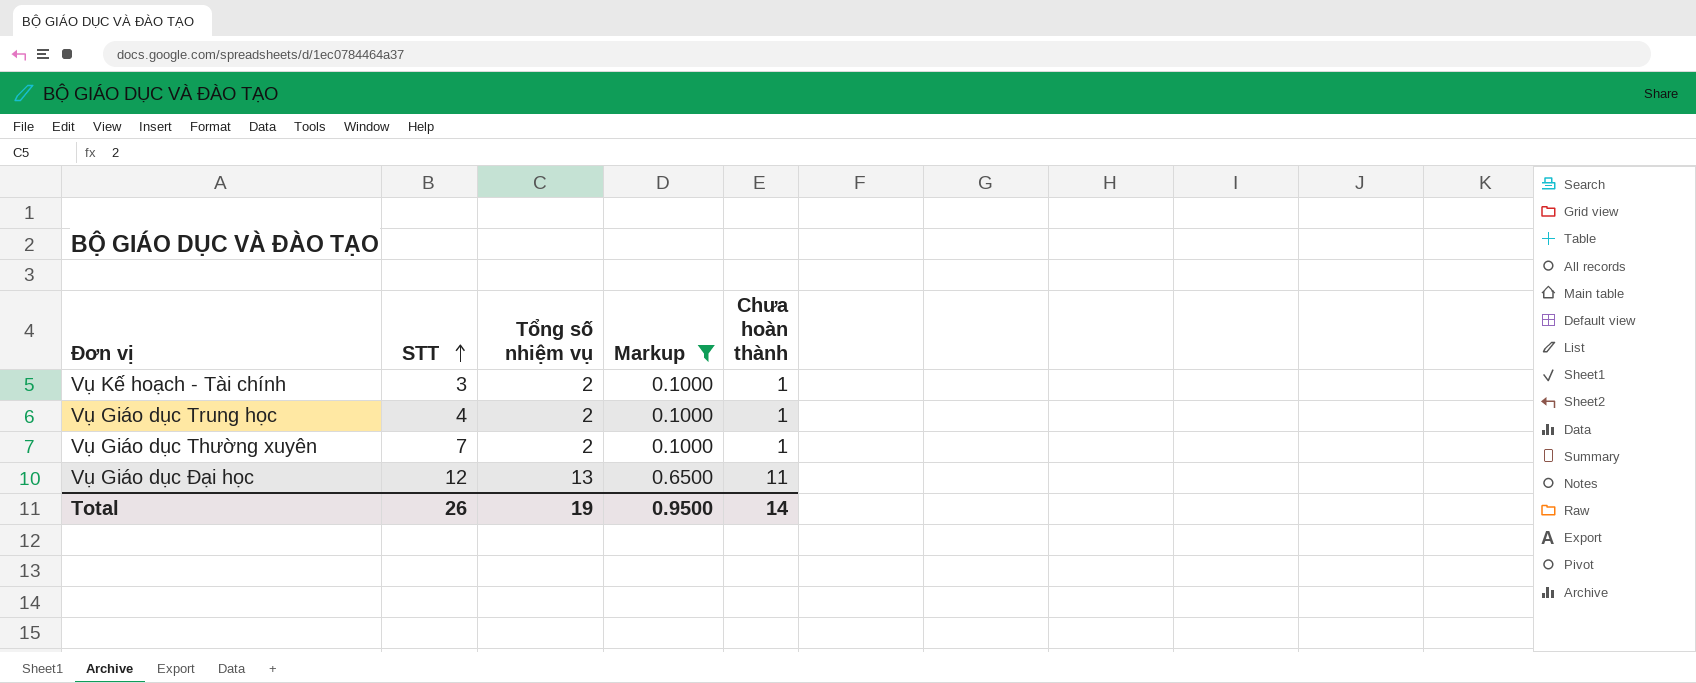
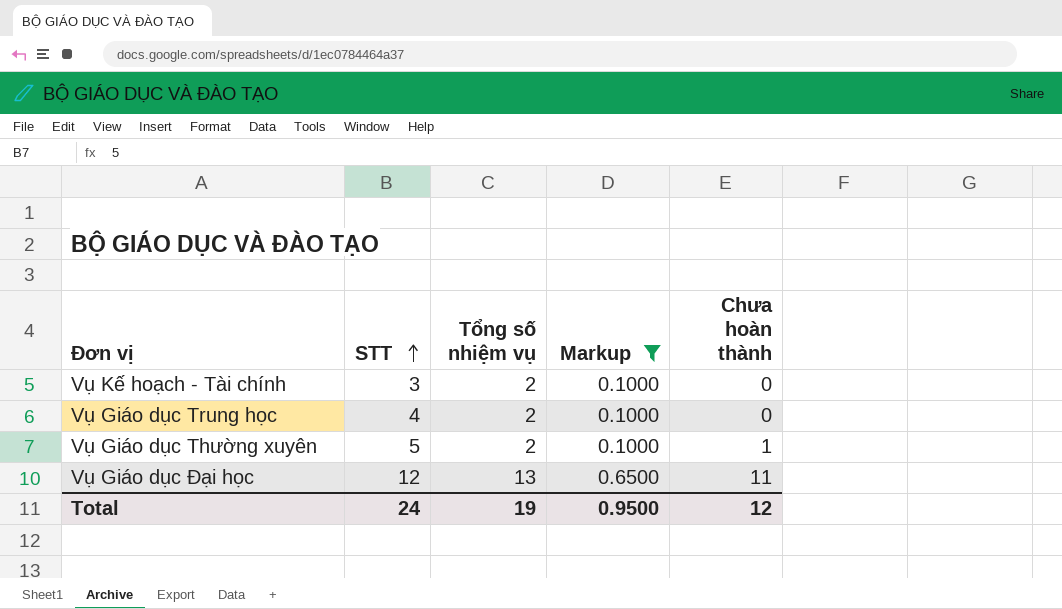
Vụ Kế hoạch - Tài chính | Chưa hoàn thành: 1 -> 0
Vụ Giáo dục Trung học | Chưa hoàn thành: 1 -> 0
Vụ Giáo dục Thường xuyên | STT: 7 -> 5
Total | STT: 26 -> 24
Total | Chưa hoàn thành: 14 -> 12

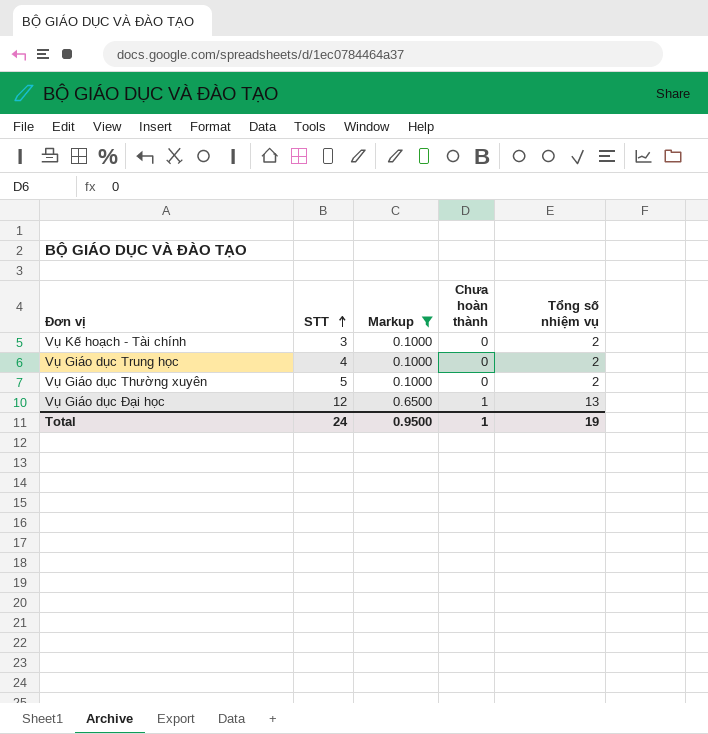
column Tổng số nhiệm vụ | position: 3 -> 5
Vụ Giáo dục Thường xuyên | Chưa hoàn thành: 1 -> 0
Vụ Giáo dục Đại học | Chưa hoàn thành: 11 -> 1
Total | Chưa hoàn thành: 12 -> 1

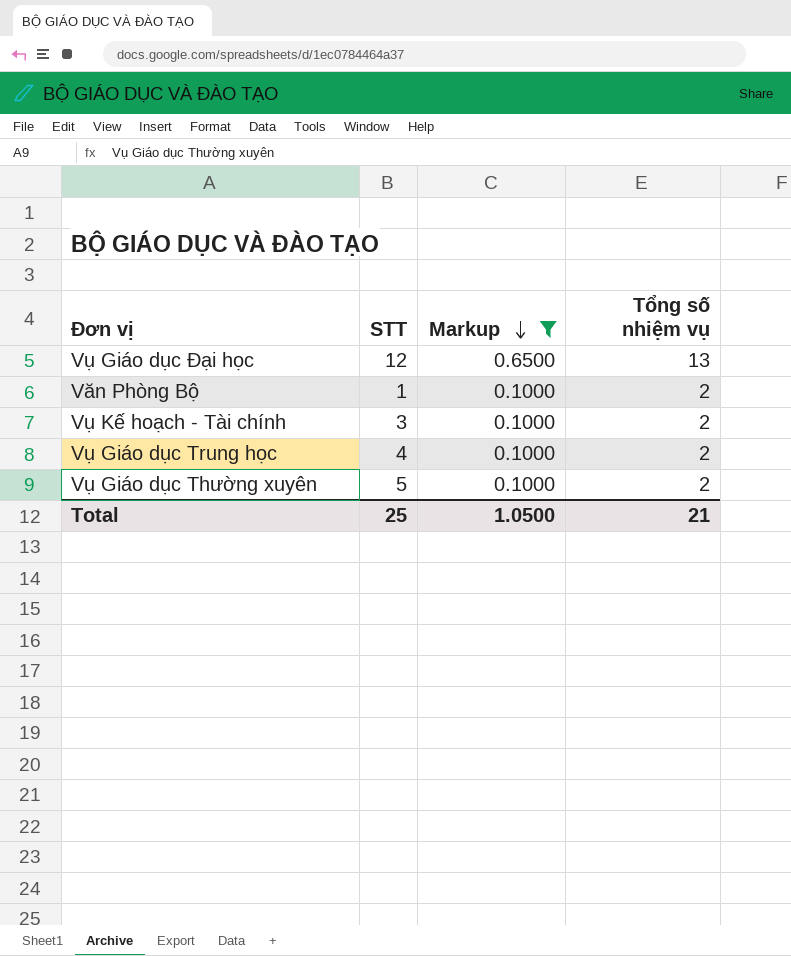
row order: STT ascending -> Markup descending
column Chưa hoàn thành | position: 4 -> none
row Văn Phòng Bộ: none -> 1 | 0.1000 | 2
Total | STT: 24 -> 25
Total | Markup: 0.9500 -> 1.0500
Total | Tổng số nhiệm vụ: 19 -> 21

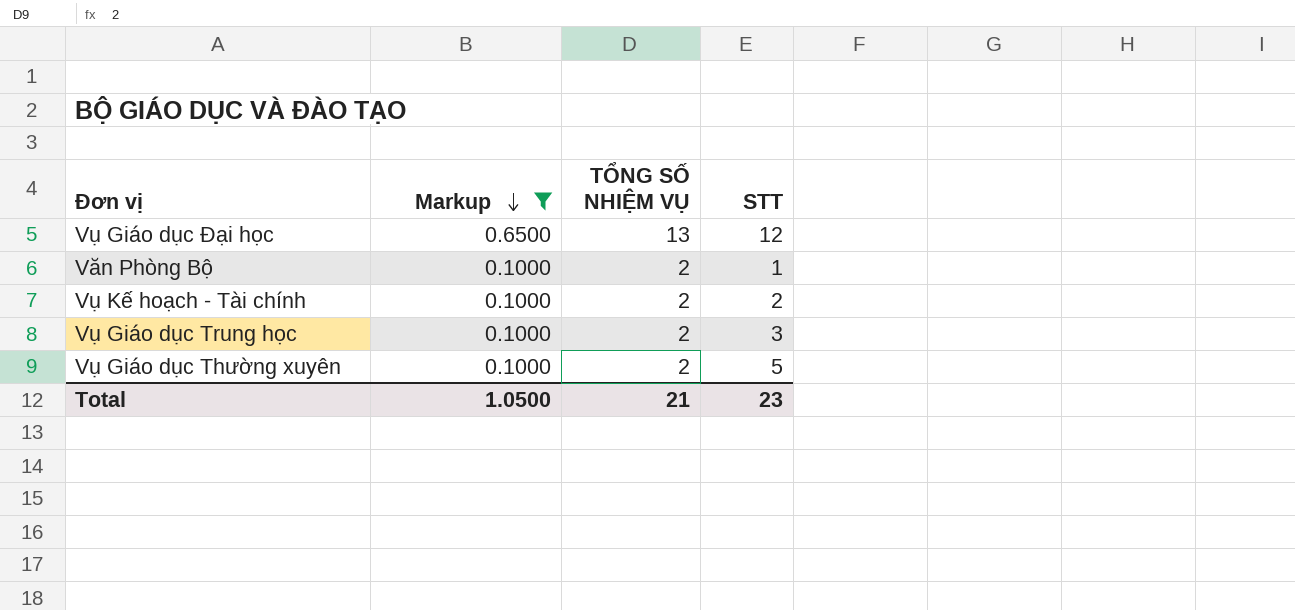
column name: Tổng số nhiệm vụ -> TỔNG SỐ NHIỆM VỤ
column STT | position: 2 -> 4
Vụ Kế hoạch - Tài chính | STT: 3 -> 2
Vụ Giáo dục Trung học | STT: 4 -> 3
Total | STT: 25 -> 23

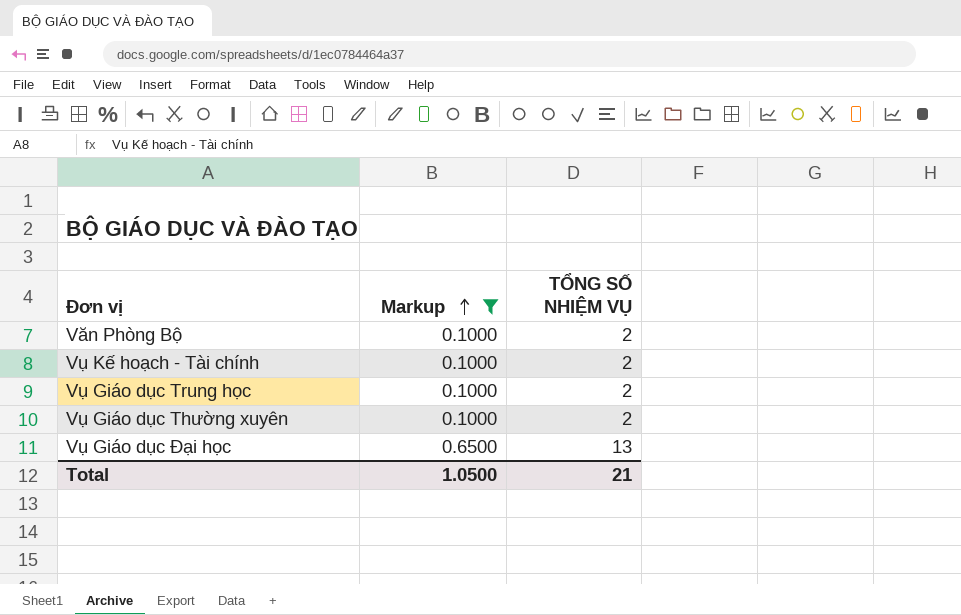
row order: Markup descending -> Markup ascending
column STT | position: 4 -> none

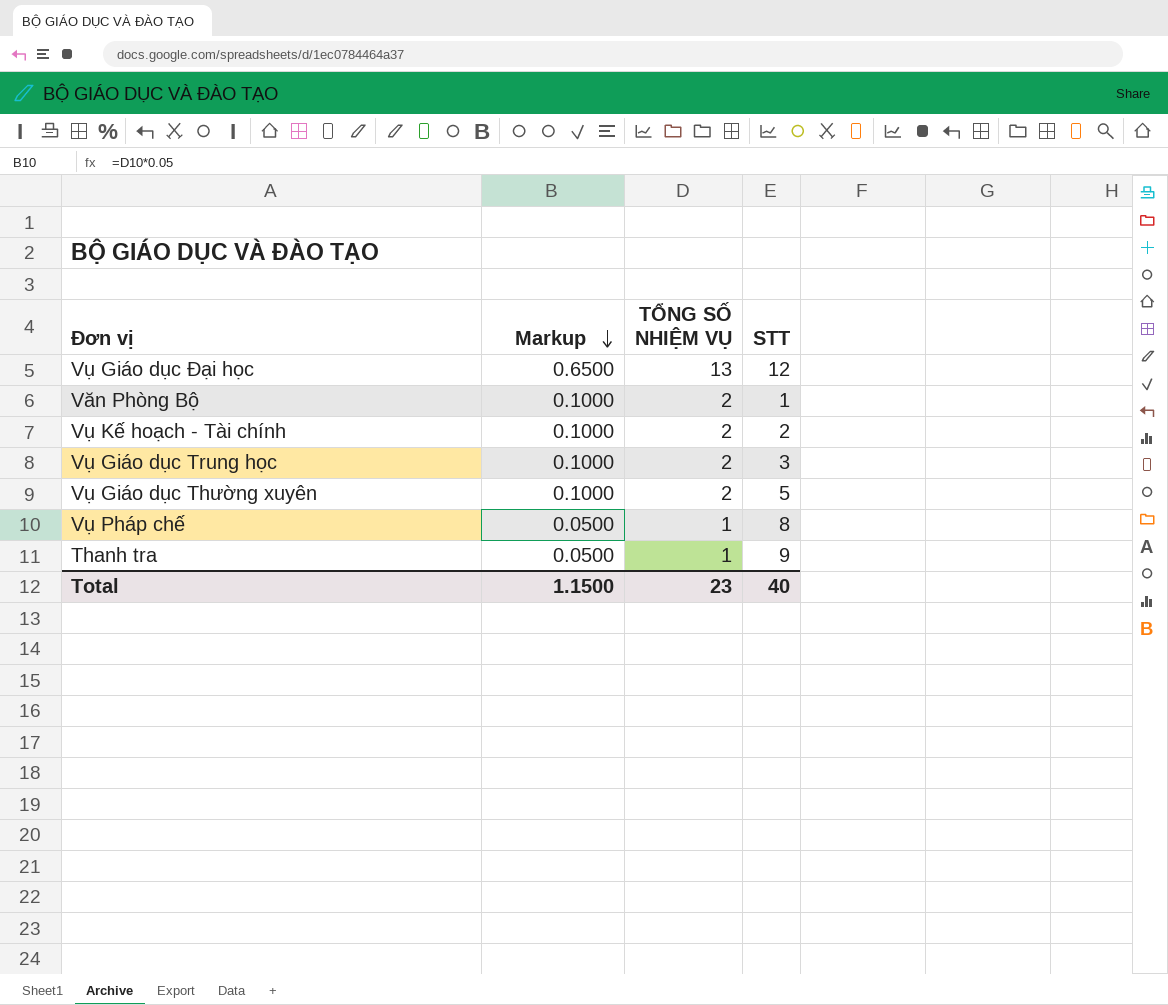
filter: Markup != 0.0500 -> none
row order: Markup ascending -> Markup descending
column STT | position: none -> 4
Total | Markup: 1.0500 -> 1.1500
Total | TỔNG SỐ NHIỆM VỤ: 21 -> 23

